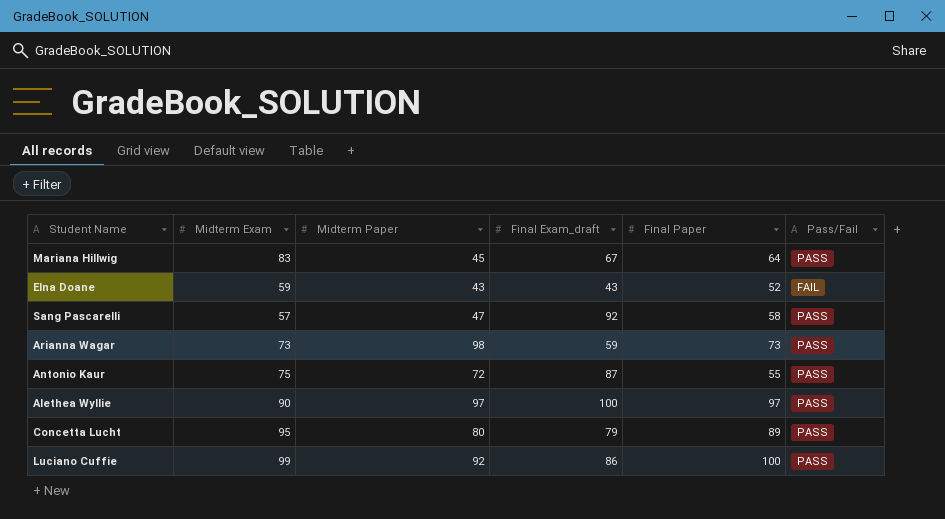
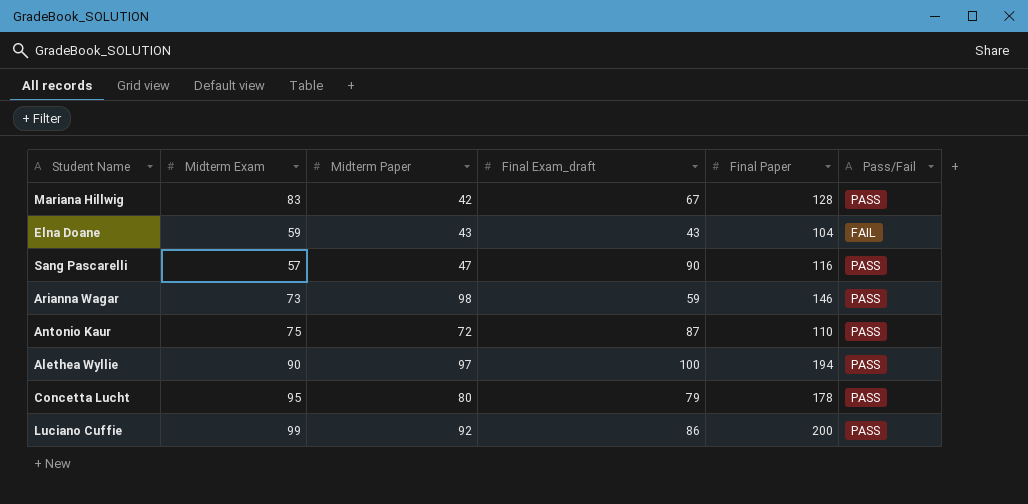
Mariana Hillwig | Midterm Paper: 45 -> 42
Mariana Hillwig | Final Paper: 64 -> 128
Elna Doane | Final Paper: 52 -> 104
Sang Pascarelli | Final Exam_draft: 92 -> 90
Sang Pascarelli | Final Paper: 58 -> 116
Arianna Wagar | Final Paper: 73 -> 146
Antonio Kaur | Final Paper: 55 -> 110
Alethea Wyllie | Final Paper: 97 -> 194
Concetta Lucht | Final Paper: 89 -> 178
Luciano Cuffie | Final Paper: 100 -> 200

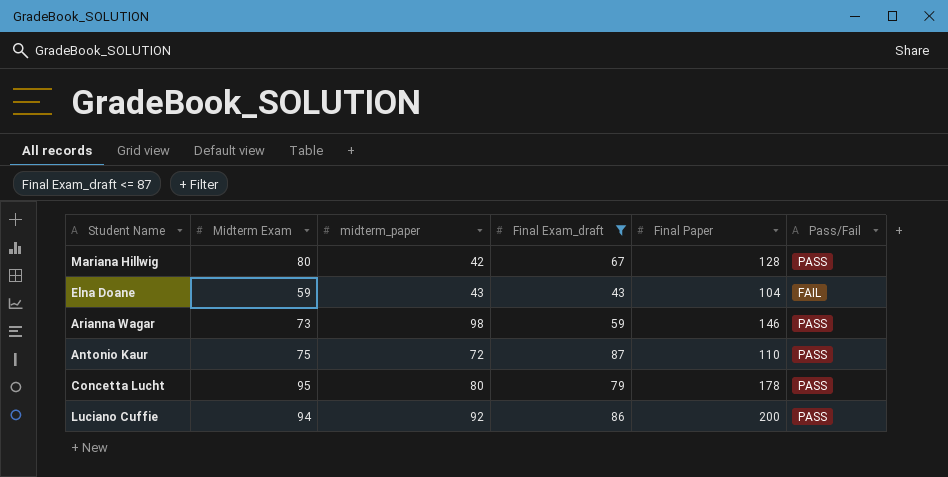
filter: none -> Final Exam_draft <= 87
column name: Midterm Paper -> midterm_paper
Mariana Hillwig | Midterm Exam: 83 -> 80
Luciano Cuffie | Midterm Exam: 99 -> 94

